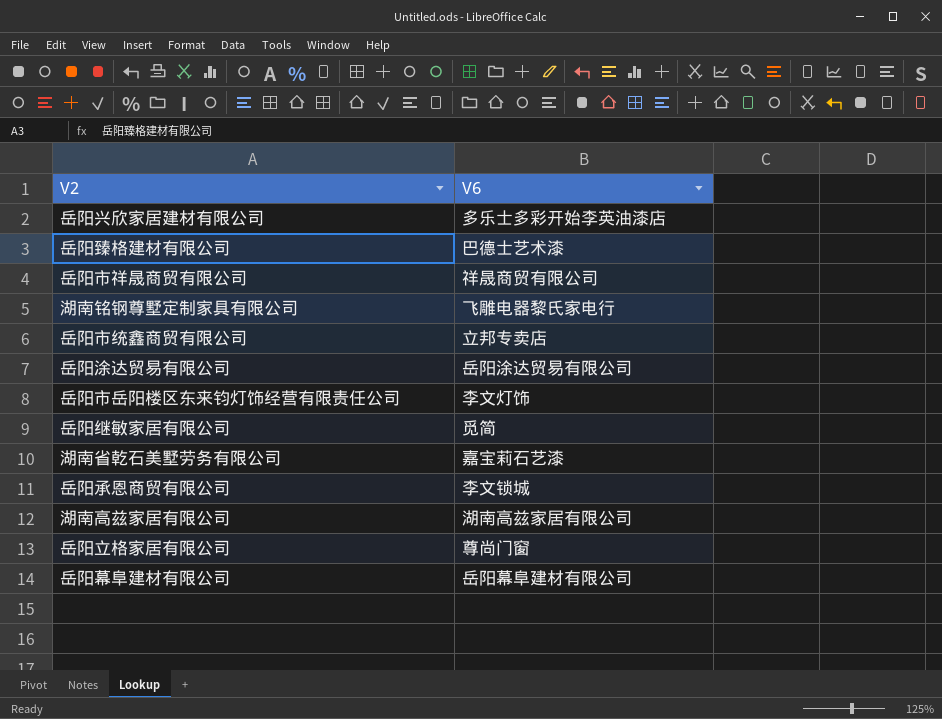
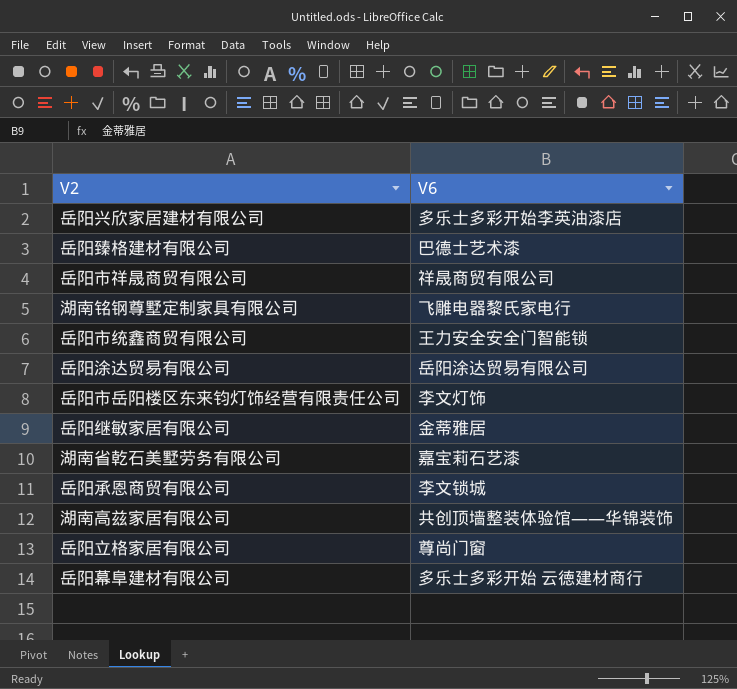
岳阳市统鑫商贸有限公司 | V6: 立邦专卖店 -> 王力安全安全门智能锁
岳阳继敏家居有限公司 | V6: 觅简 -> 金蒂雅居
湖南高兹家居有限公司 | V6: 湖南高兹家居有限公司 -> 共创顶墙整装体验馆——华锦装饰
岳阳幕阜建材有限公司 | V6: 岳阳幕阜建材有限公司 -> 多乐士多彩开始 云徳建材商行

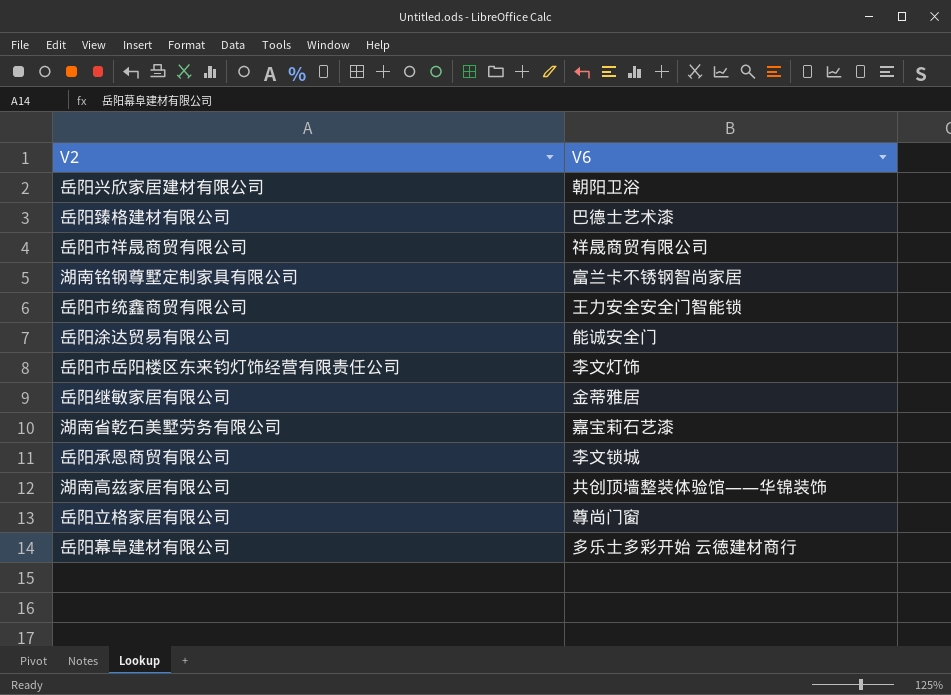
岳阳兴欣家居建材有限公司 | V6: 多乐士多彩开始李英油漆店 -> 朝阳卫浴
湖南铭钢尊墅定制家具有限公司 | V6: 飞雕电器黎氏家电行 -> 富兰卡不锈钢智尚家居
岳阳涂达贸易有限公司 | V6: 岳阳涂达贸易有限公司 -> 能诚安全门

